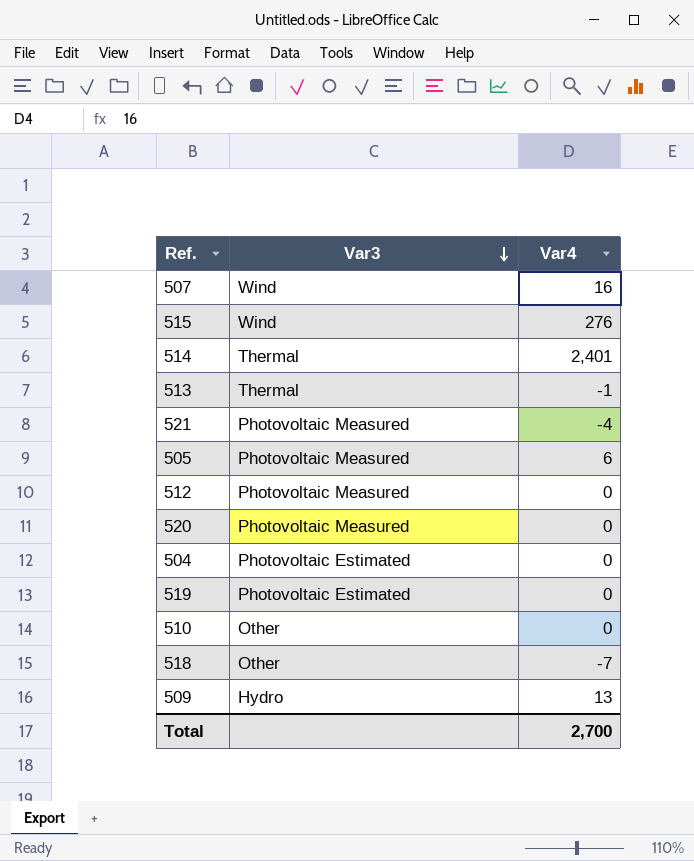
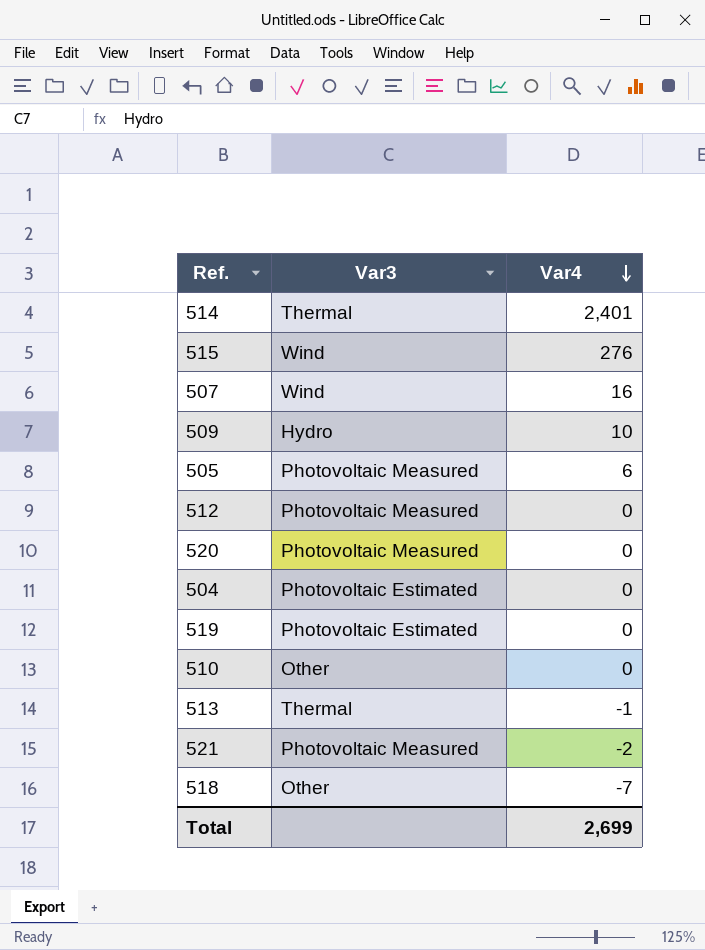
row order: Var3 descending -> Var4 descending
509 | Var4: 13 -> 10
521 | Var4: -4 -> -2
Total | Var4: 2,700 -> 2,699

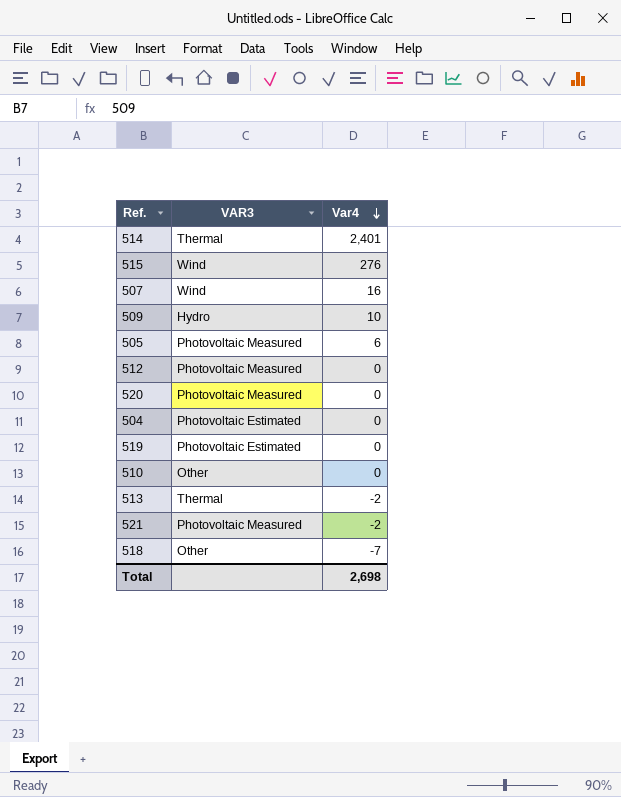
column name: Var3 -> VAR3
513 | Var4: -1 -> -2
Total | Var4: 2,699 -> 2,698

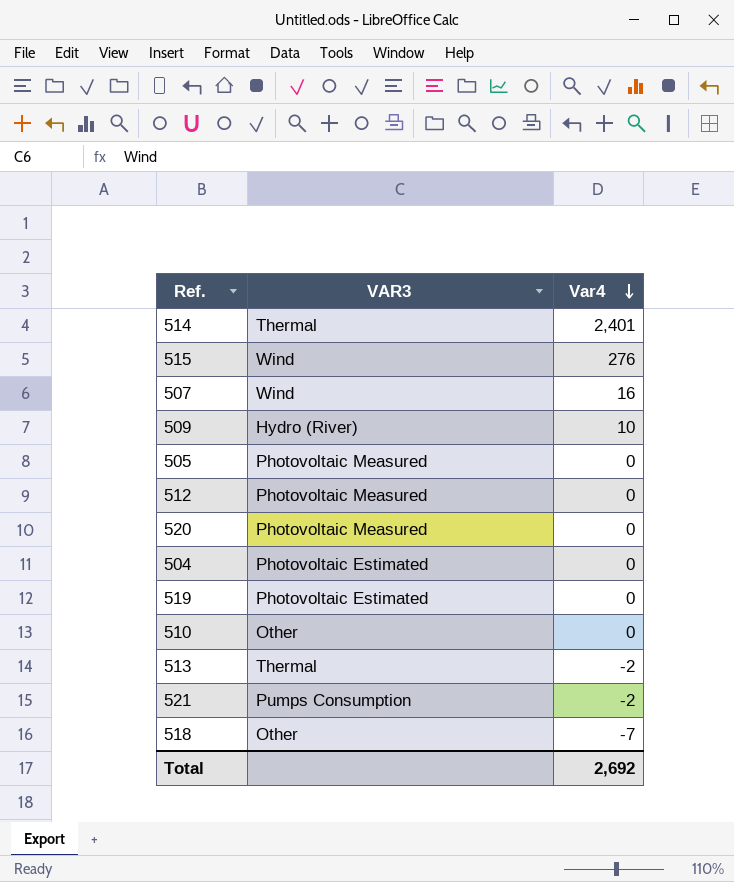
509 | VAR3: Hydro -> Hydro (River)
505 | Var4: 6 -> 0
521 | VAR3: Photovoltaic Measured -> Pumps Consumption
Total | Var4: 2,698 -> 2,692

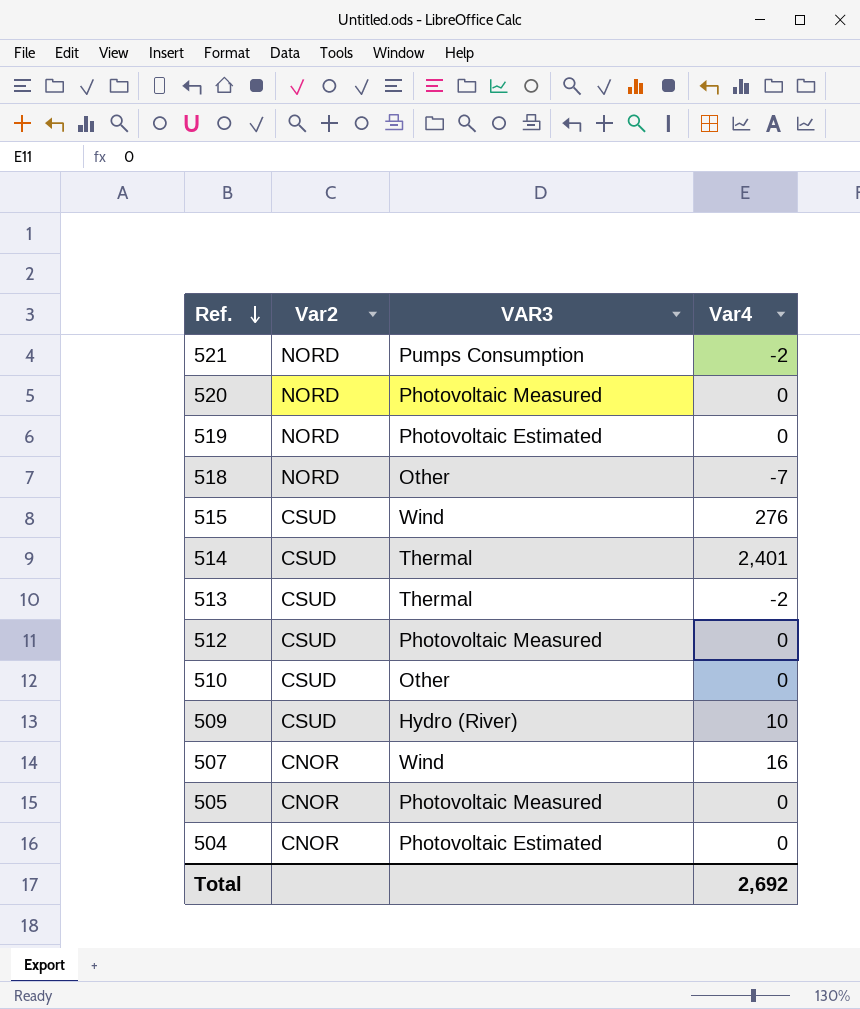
row order: Var4 descending -> Ref. descending
column Var2 | position: none -> 2

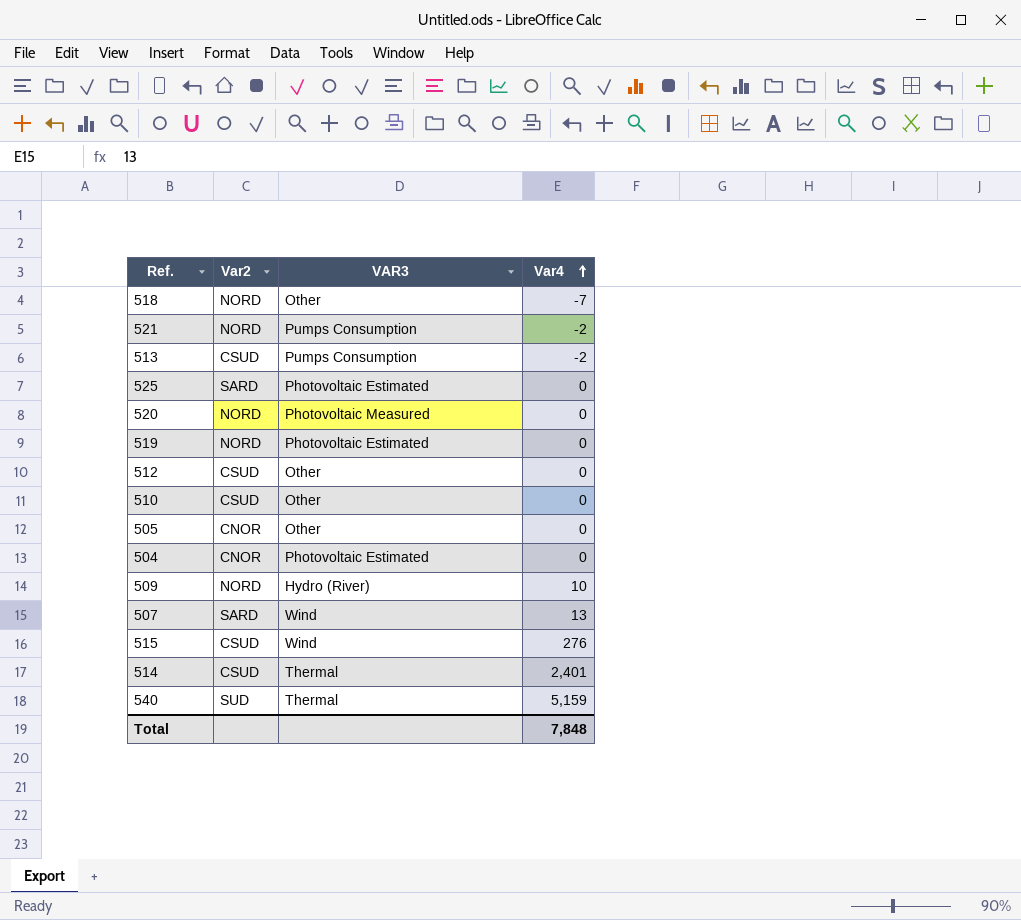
row order: Ref. descending -> Var4 ascending
513 | VAR3: Thermal -> Pumps Consumption
row 525: none -> SARD | Photovoltaic Estimated | 0
512 | VAR3: Photovoltaic Measured -> Other
505 | VAR3: Photovoltaic Measured -> Other
509 | Var2: CSUD -> NORD
507 | Var2: CNOR -> SARD
507 | Var4: 16 -> 13
row 540: none -> SUD | Thermal | 5,159
Total | Var4: 2,692 -> 7,848

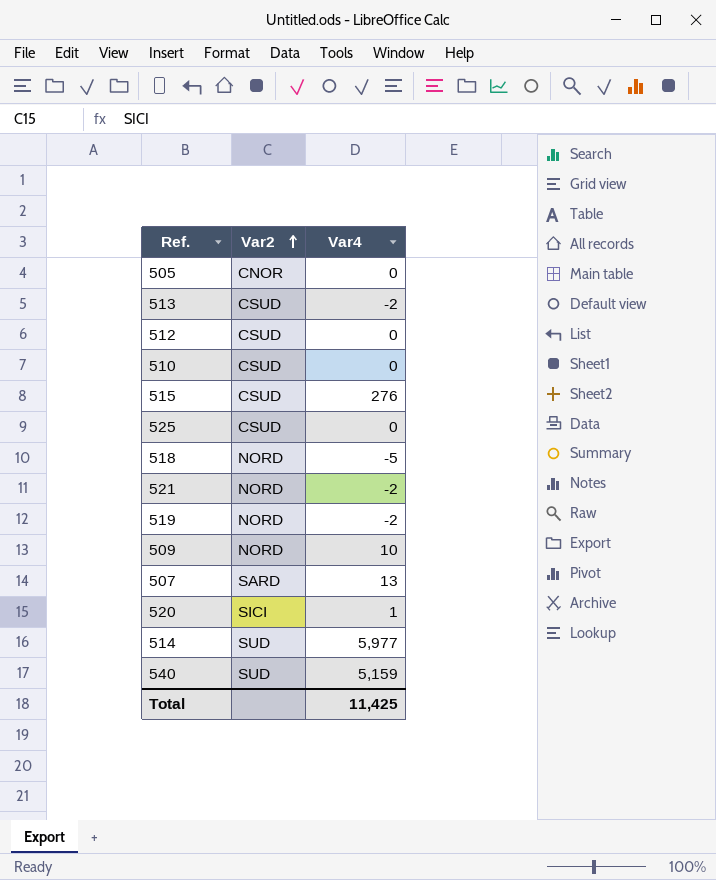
row order: Var4 ascending -> Var2 ascending
column VAR3 | position: 3 -> none
row 504: CNOR | Photovoltaic Estimated | 0 -> none
525 | Var2: SARD -> CSUD
518 | Var4: -7 -> -5
519 | Var4: 0 -> -2
520 | Var2: NORD -> SICI
520 | Var4: 0 -> 1
514 | Var2: CSUD -> SUD
514 | Var4: 2,401 -> 5,977
Total | Var4: 7,848 -> 11,425

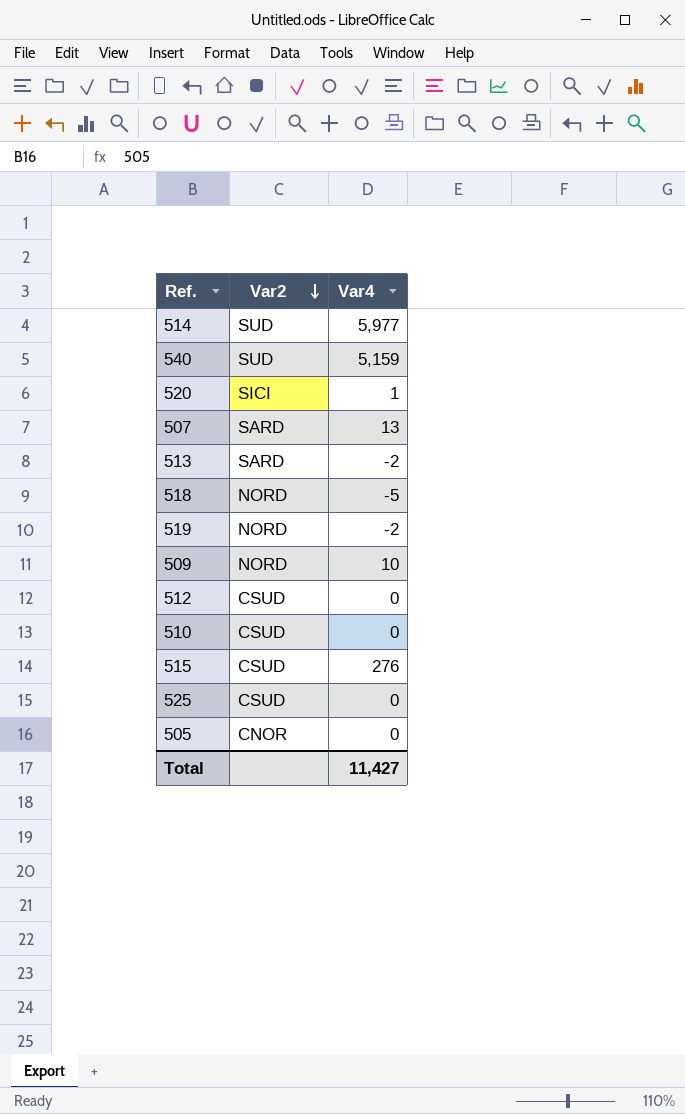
row order: Var2 ascending -> Var2 descending
row 521: NORD | -2 -> none
513 | Var2: CSUD -> SARD
Total | Var4: 11,425 -> 11,427

